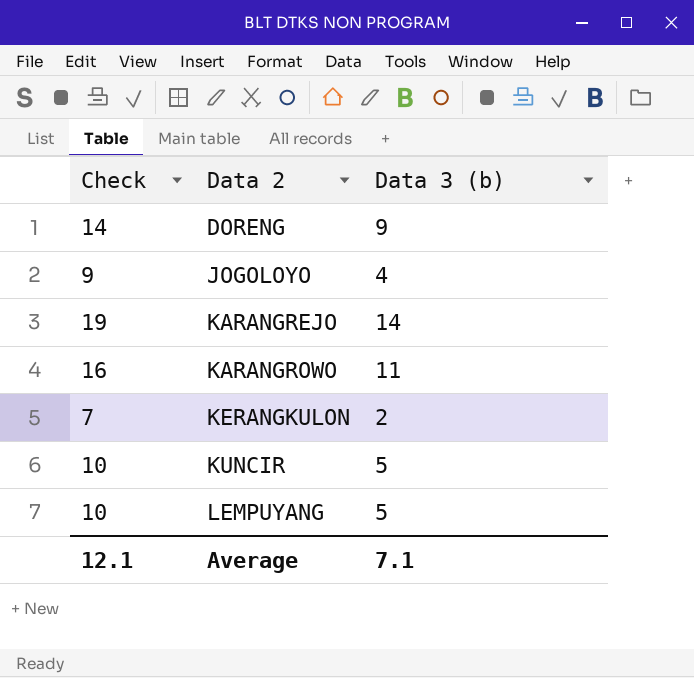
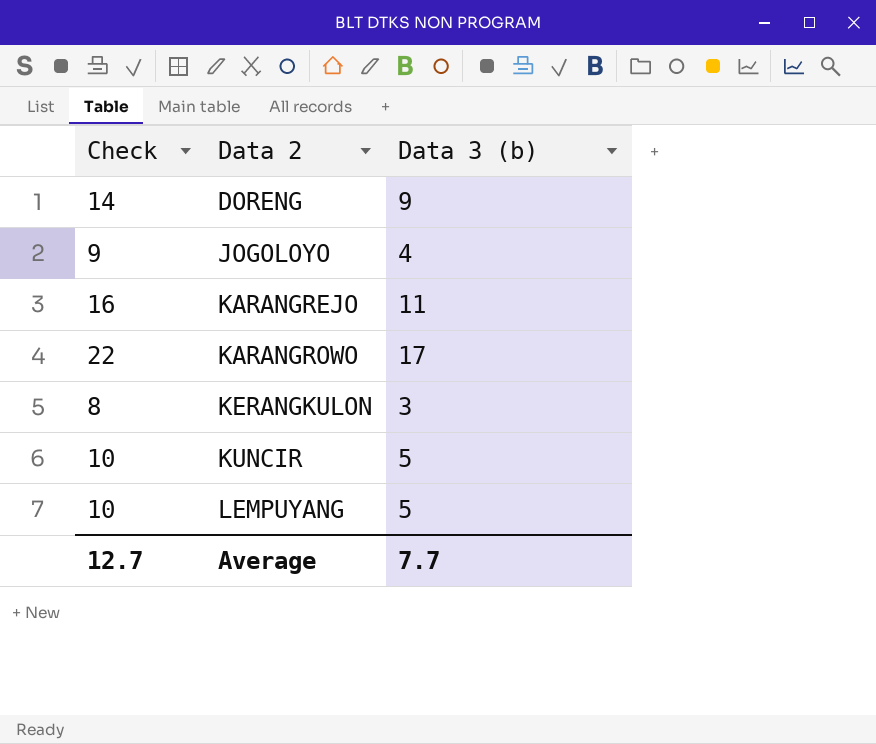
KARANGREJO | Check: 19 -> 16
KARANGREJO | Data 3 (b): 14 -> 11
KARANGROWO | Check: 16 -> 22
KARANGROWO | Data 3 (b): 11 -> 17
KERANGKULON | Check: 7 -> 8
KERANGKULON | Data 3 (b): 2 -> 3
Average | Check: 12.1 -> 12.7
Average | Data 3 (b): 7.1 -> 7.7

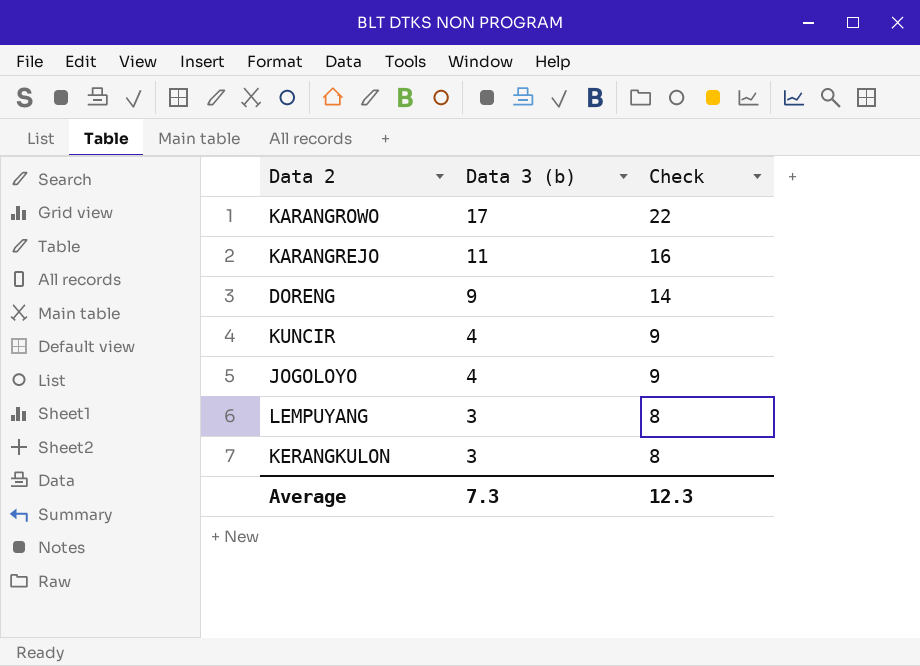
row order: Data 2 ascending -> Data 3 (b) descending
column Check | position: 1 -> 3
KUNCIR | Data 3 (b): 5 -> 4
KUNCIR | Check: 10 -> 9
LEMPUYANG | Data 3 (b): 5 -> 3
LEMPUYANG | Check: 10 -> 8
Average | Data 3 (b): 7.7 -> 7.3
Average | Check: 12.7 -> 12.3

